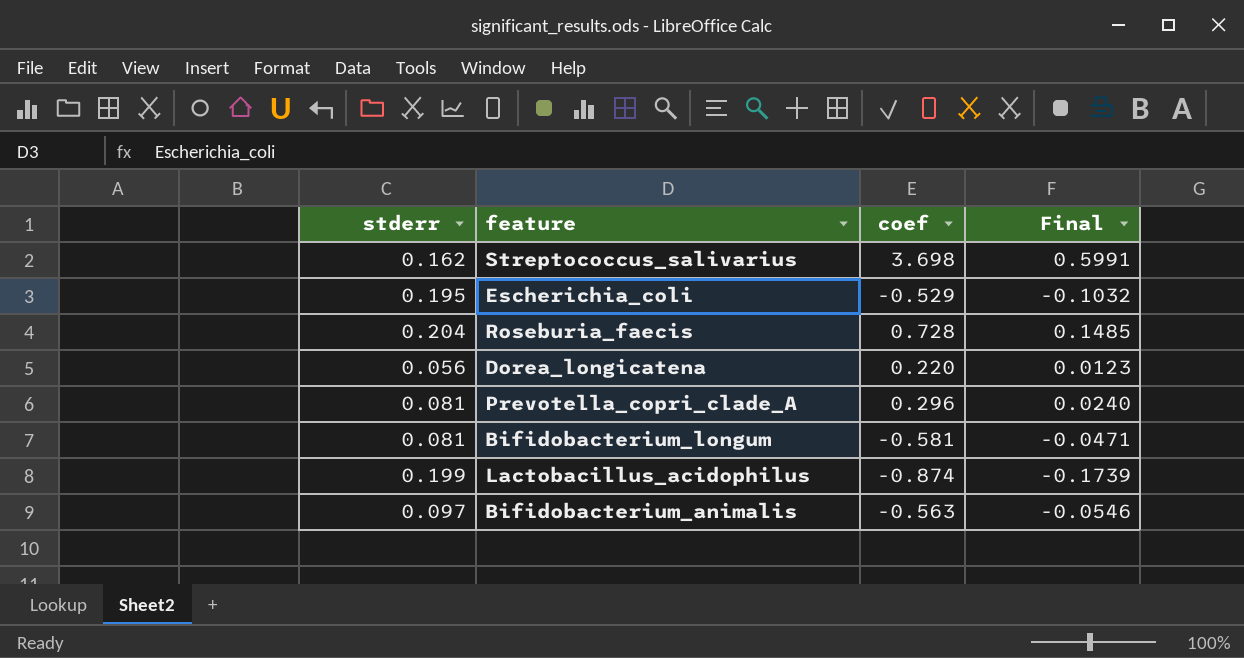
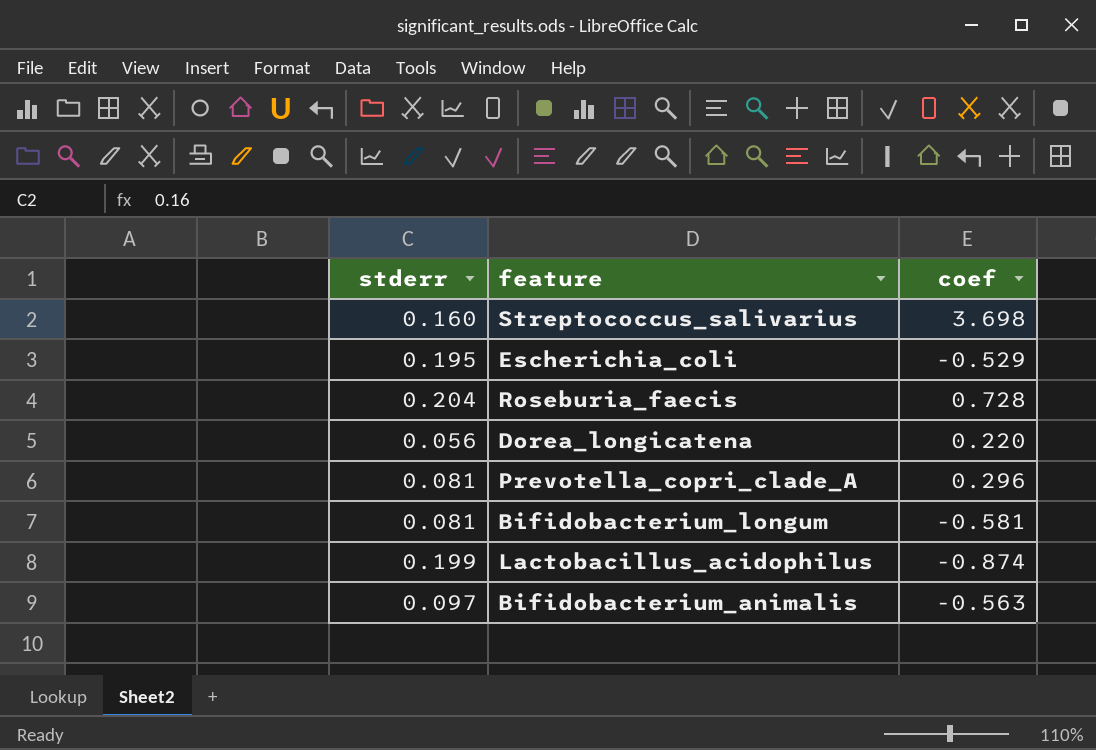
column Final | formula: [stderr] * [coef] -> none
Streptococcus_salivarius | stderr: 0.162 -> 0.160

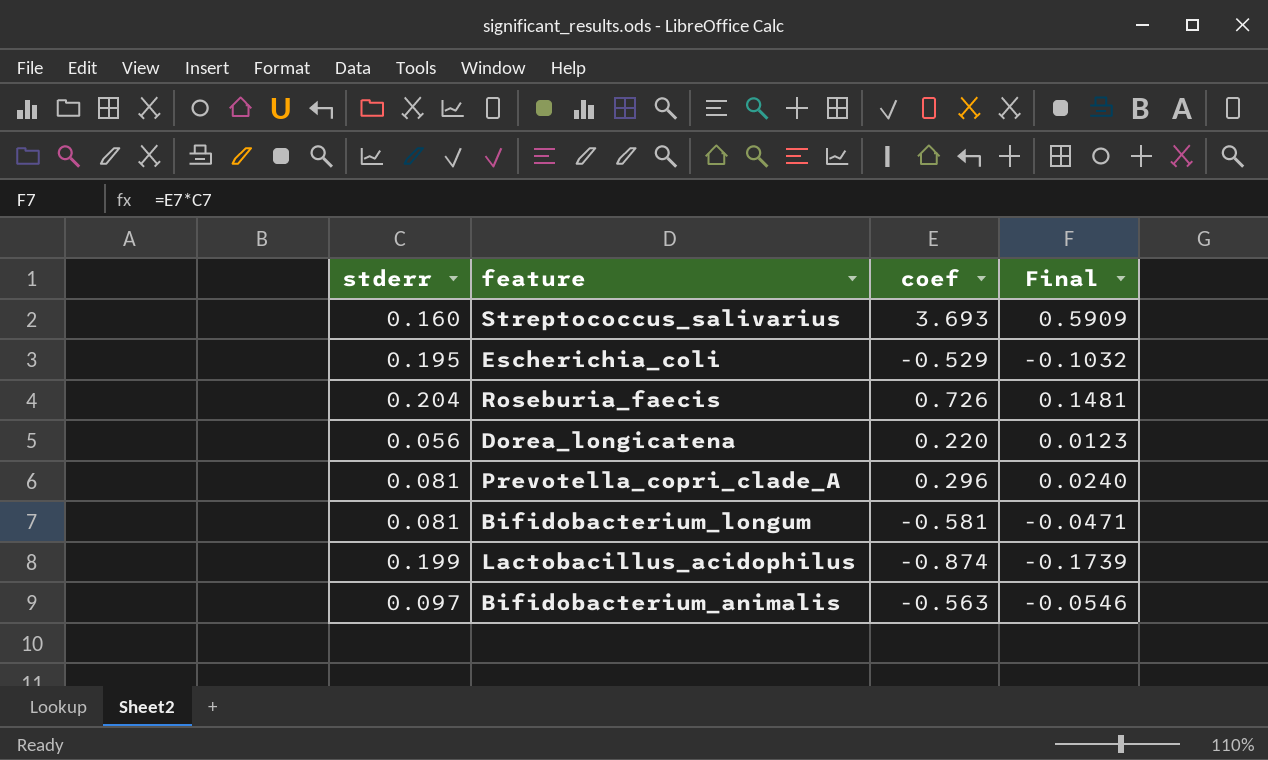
column Final | formula: none -> [stderr] * [coef]
Streptococcus_salivarius | coef: 3.698 -> 3.693
Roseburia_faecis | coef: 0.728 -> 0.726

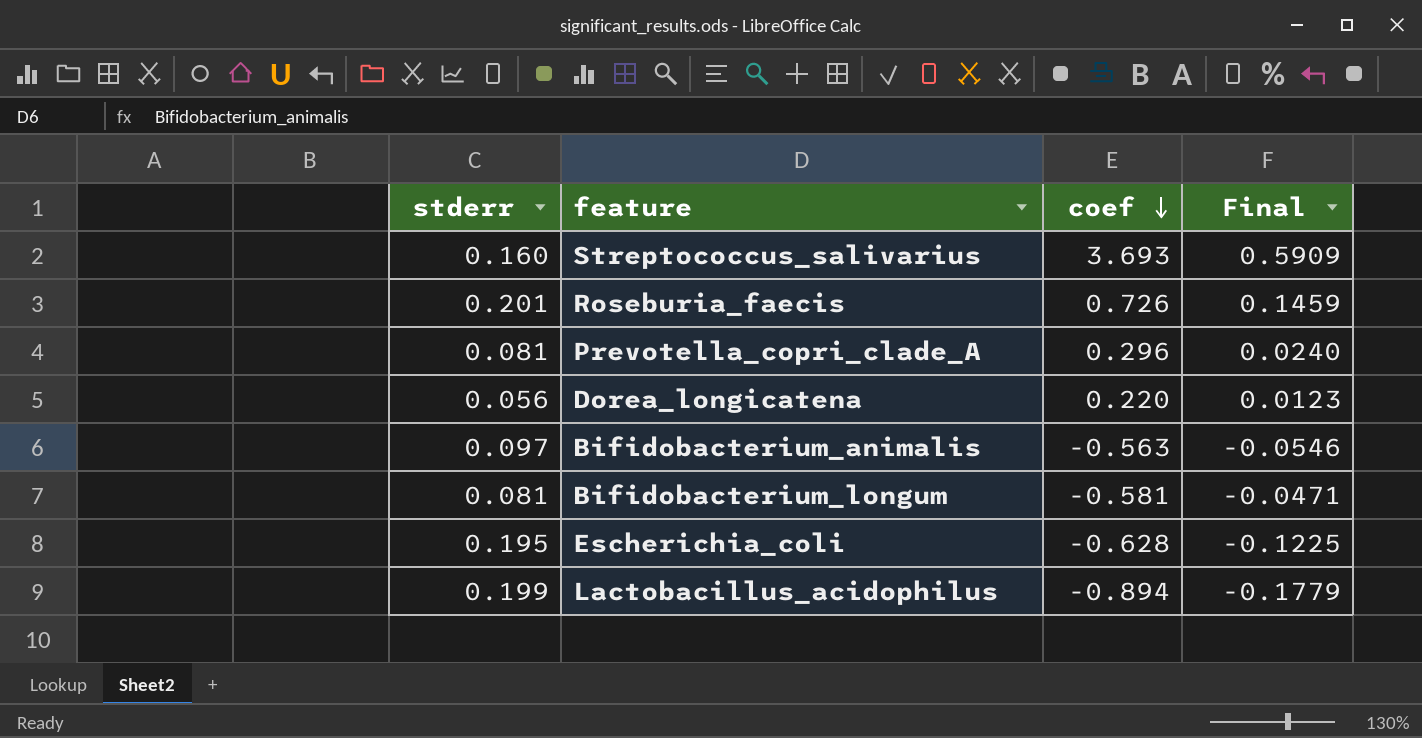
row order: none -> coef descending
Roseburia_faecis | stderr: 0.204 -> 0.201
Roseburia_faecis | Final: 0.1481 -> 0.1459
Escherichia_coli | coef: -0.529 -> -0.628
Escherichia_coli | Final: -0.1032 -> -0.1225
Lactobacillus_acidophilus | coef: -0.874 -> -0.894
Lactobacillus_acidophilus | Final: -0.1739 -> -0.1779

